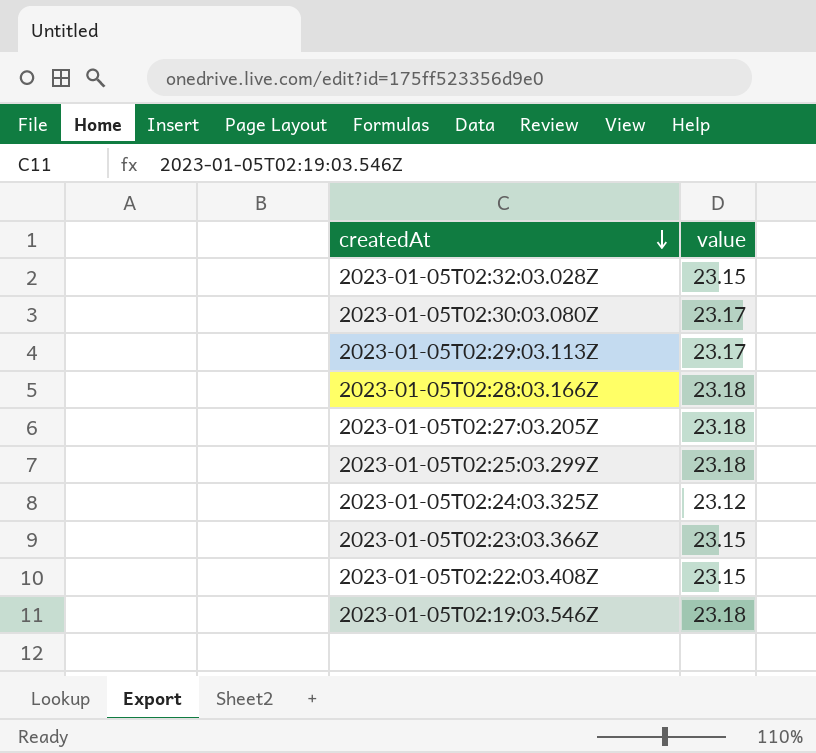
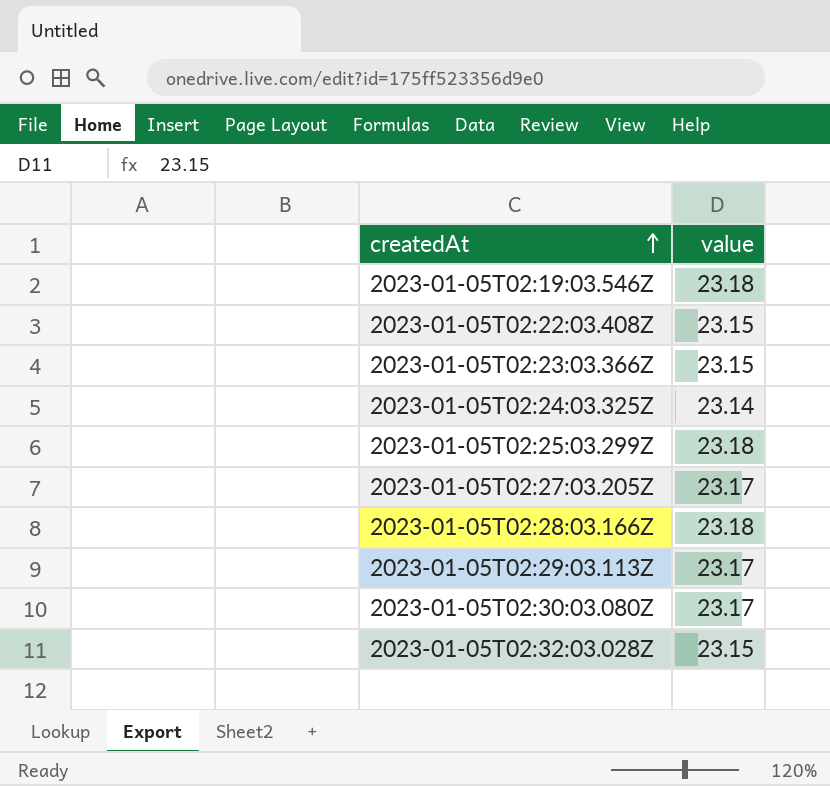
row order: createdAt descending -> createdAt ascending
2023-01-05T02:24:03.325Z | value: 23.12 -> 23.14
2023-01-05T02:27:03.205Z | value: 23.18 -> 23.17

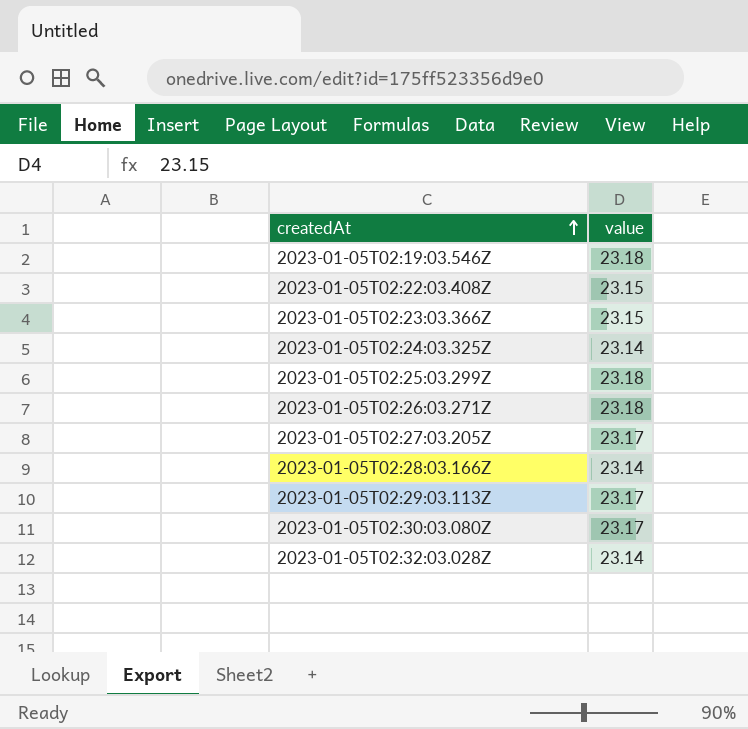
row 2023-01-05T02:26:03.271Z: none -> 23.18
2023-01-05T02:28:03.166Z | value: 23.18 -> 23.14
2023-01-05T02:32:03.028Z | value: 23.15 -> 23.14

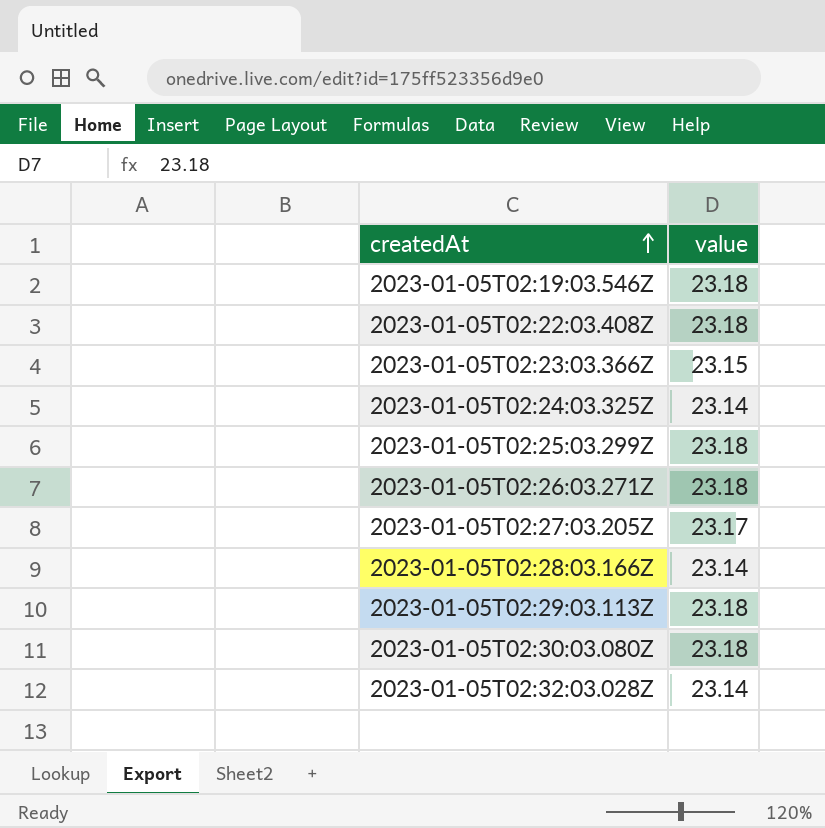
2023-01-05T02:22:03.408Z | value: 23.15 -> 23.18
2023-01-05T02:29:03.113Z | value: 23.17 -> 23.18
2023-01-05T02:30:03.080Z | value: 23.17 -> 23.18

